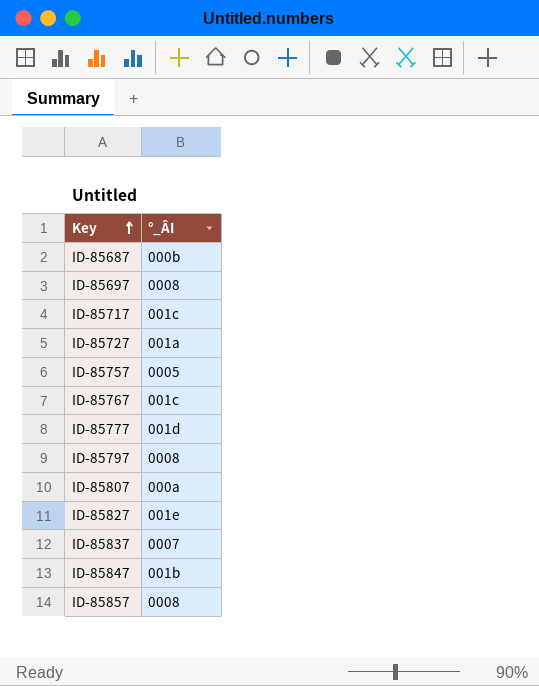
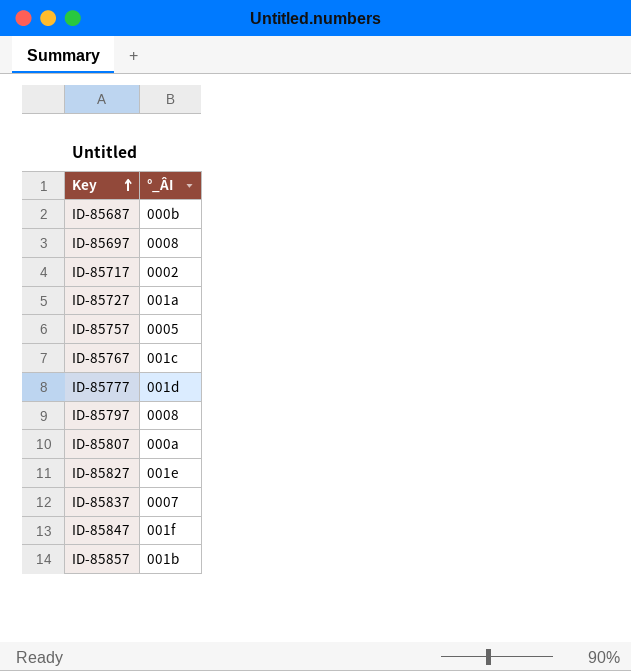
ID-85717 | °_ÂI: 001c -> 0002
ID-85847 | °_ÂI: 001b -> 001f
ID-85857 | °_ÂI: 0008 -> 001b

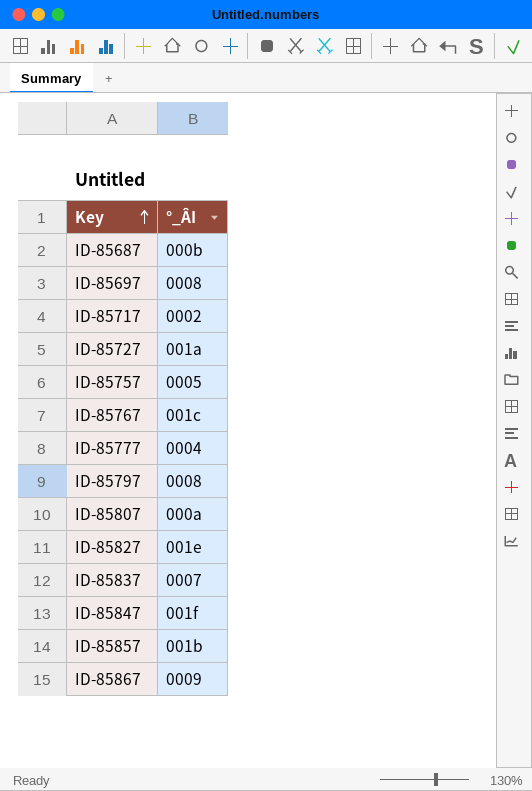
ID-85777 | °_ÂI: 001d -> 0004
row ID-85867: none -> 0009

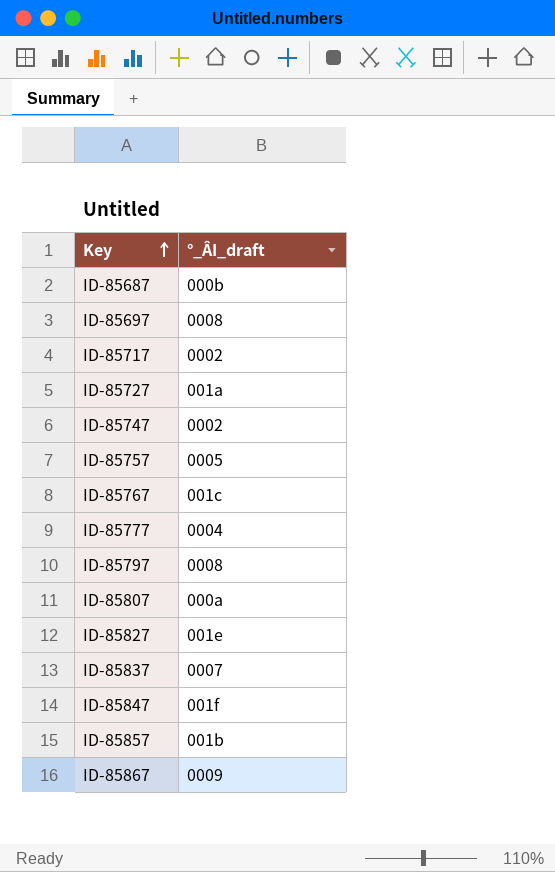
column name: °_ÂI -> °_ÂI_draft
row ID-85747: none -> 0002

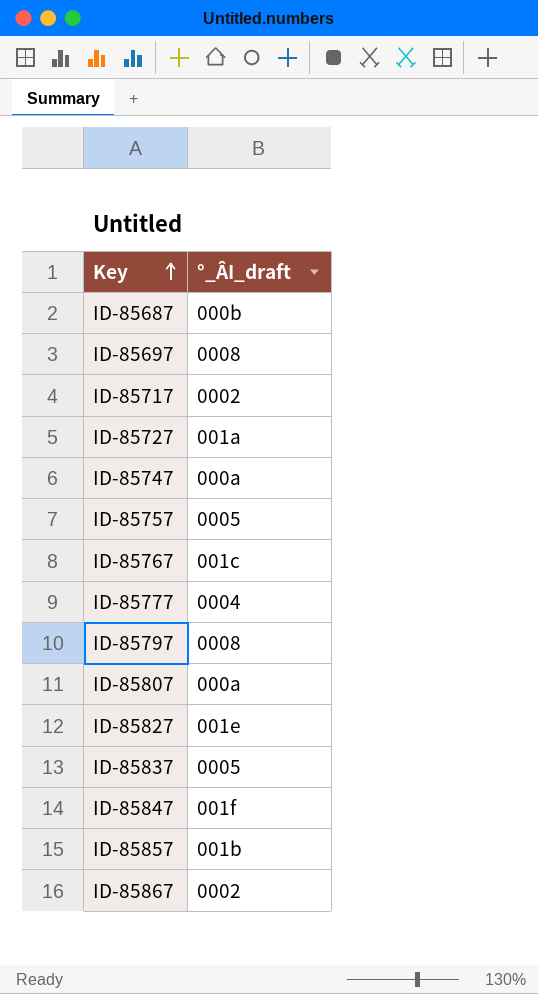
ID-85747 | °_ÂI_draft: 0002 -> 000a
ID-85837 | °_ÂI_draft: 0007 -> 0005
ID-85867 | °_ÂI_draft: 0009 -> 0002

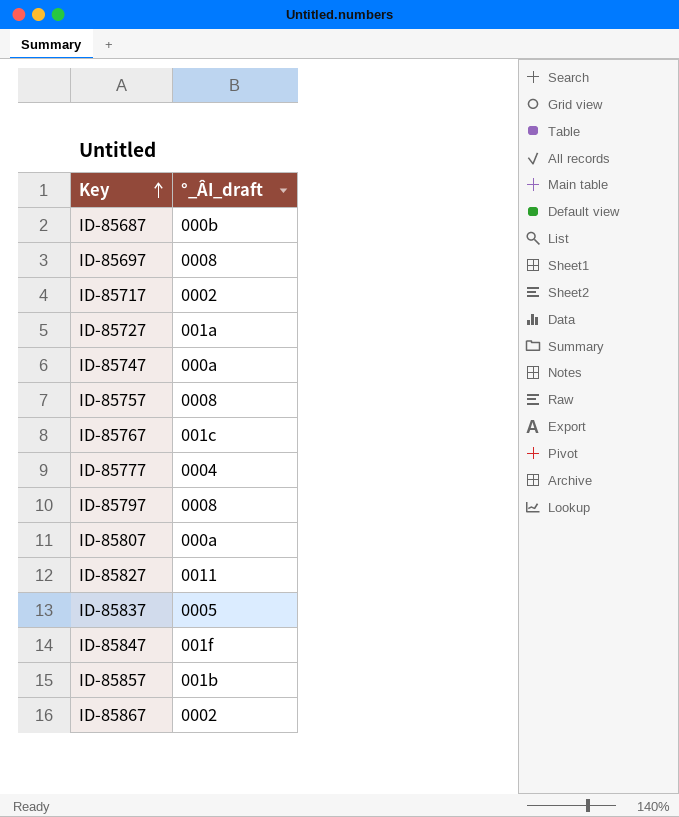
ID-85757 | °_ÂI_draft: 0005 -> 0008
ID-85827 | °_ÂI_draft: 001e -> 0011

